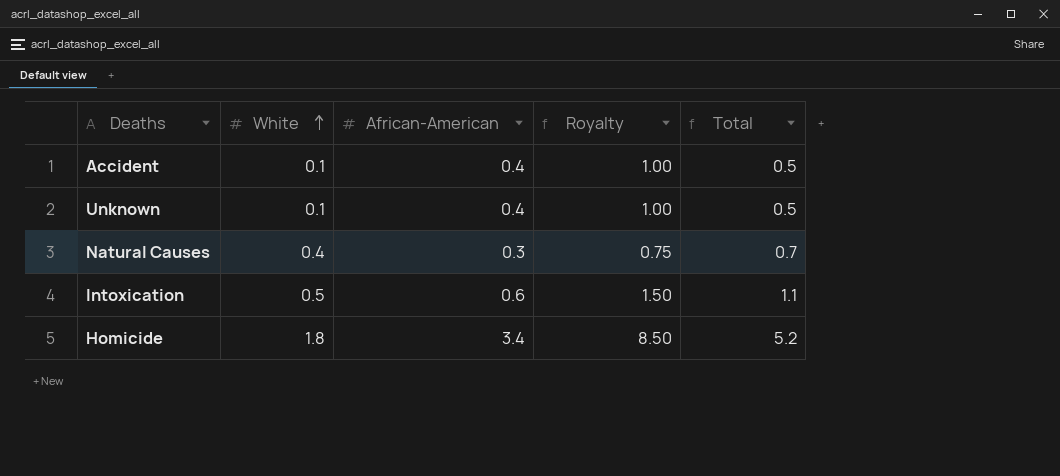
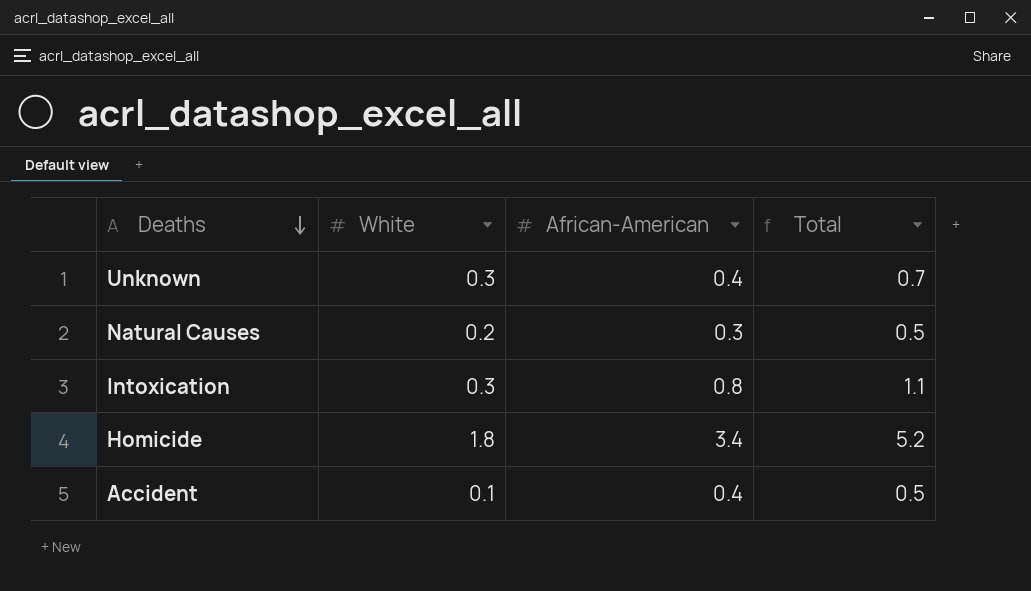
row order: White ascending -> Deaths descending
column Royalty | formula: [African-American] * 2.5 -> none
Unknown | White: 0.1 -> 0.3
Unknown | Total: 0.5 -> 0.7
Natural Causes | White: 0.4 -> 0.2
Natural Causes | Total: 0.7 -> 0.5
Intoxication | White: 0.5 -> 0.3
Intoxication | African-American: 0.6 -> 0.8

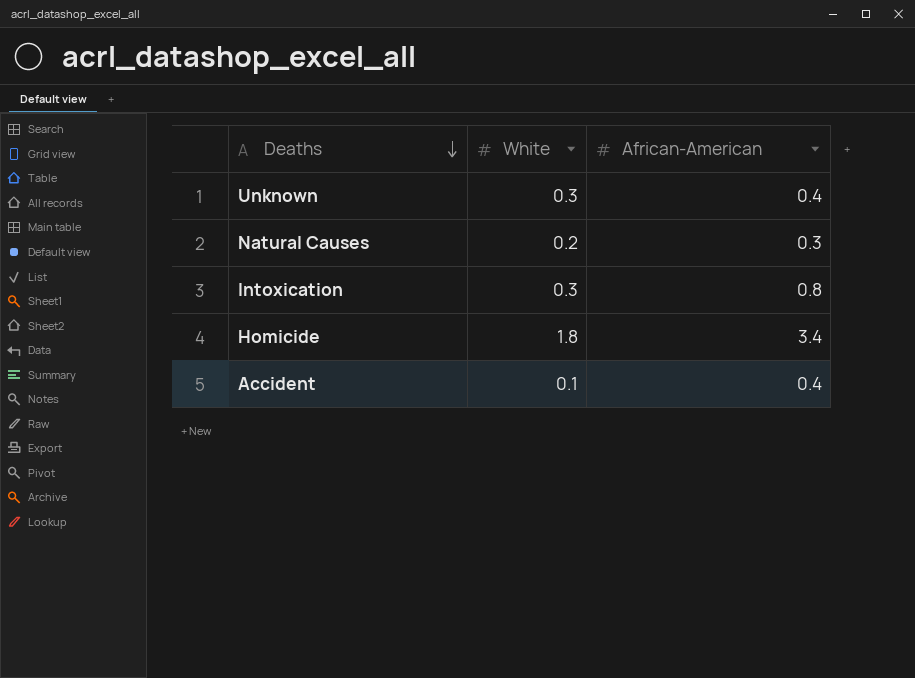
column Total | formula: [White] + [African-American] -> none

